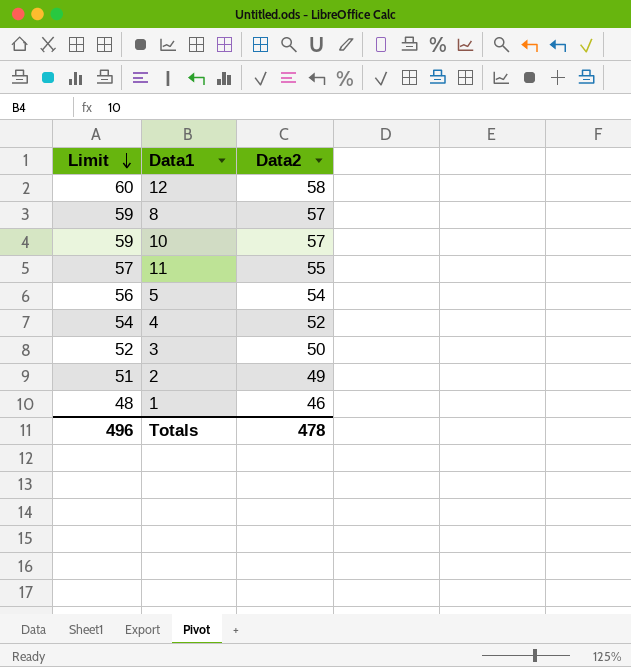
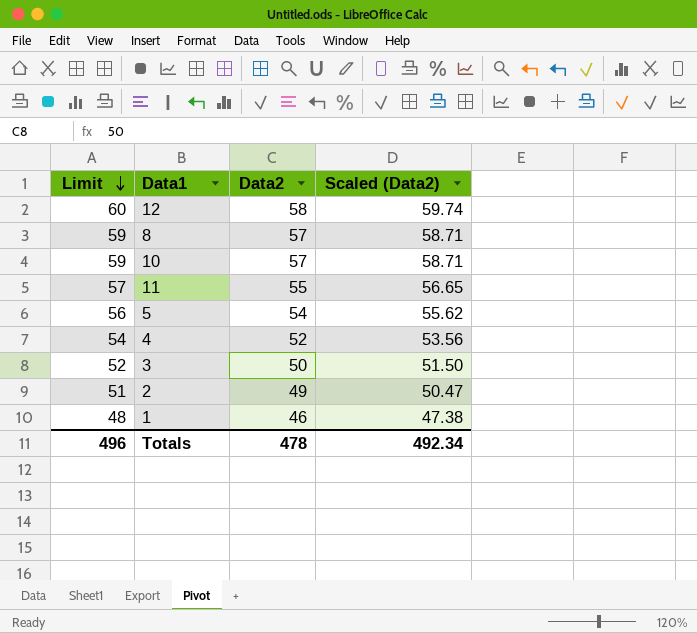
column Scaled (Data2) | formula: none -> [Data2] * 1.03

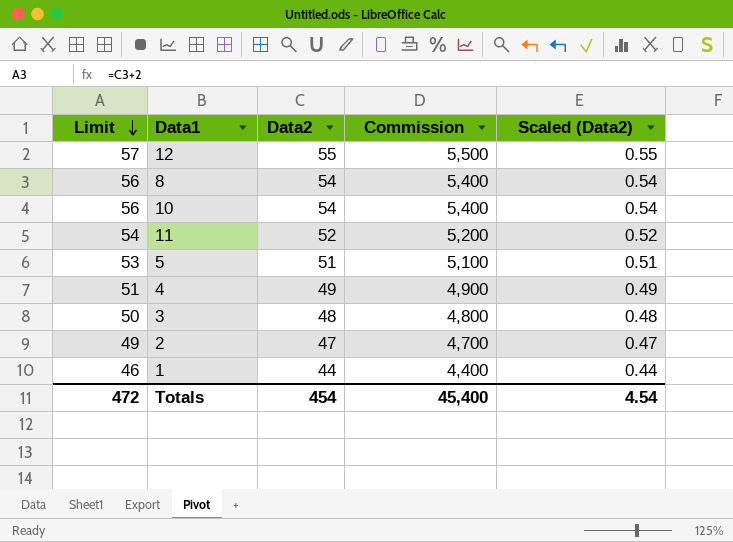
column Commission | formula: none -> [Data2] * 100
column Scaled (Data2) | formula: [Data2] * 1.03 -> [Data2] * 0.01
12 | Limit: 60 -> 57
12 | Data2: 58 -> 55
8 | Limit: 59 -> 56
8 | Data2: 57 -> 54
10 | Limit: 59 -> 56
10 | Data2: 57 -> 54
11 | Limit: 57 -> 54
11 | Data2: 55 -> 52
5 | Limit: 56 -> 53
5 | Data2: 54 -> 51
4 | Limit: 54 -> 51
4 | Data2: 52 -> 49
3 | Limit: 52 -> 50
3 | Data2: 50 -> 48
2 | Limit: 51 -> 49
2 | Data2: 49 -> 47
1 | Limit: 48 -> 46
1 | Data2: 46 -> 44
Totals | Limit: 496 -> 472
Totals | Data2: 478 -> 454
Totals | Scaled (Data2): 492.34 -> 4.54

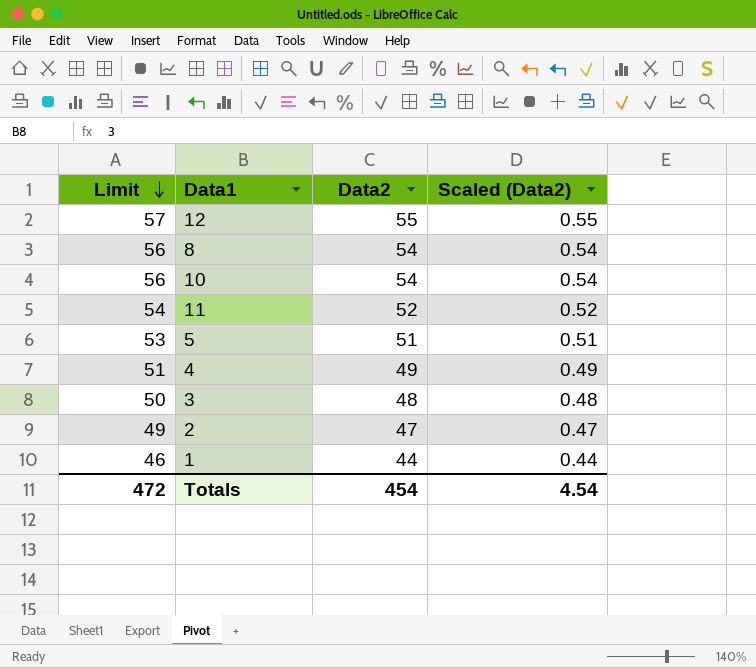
column Commission | formula: [Data2] * 100 -> none

